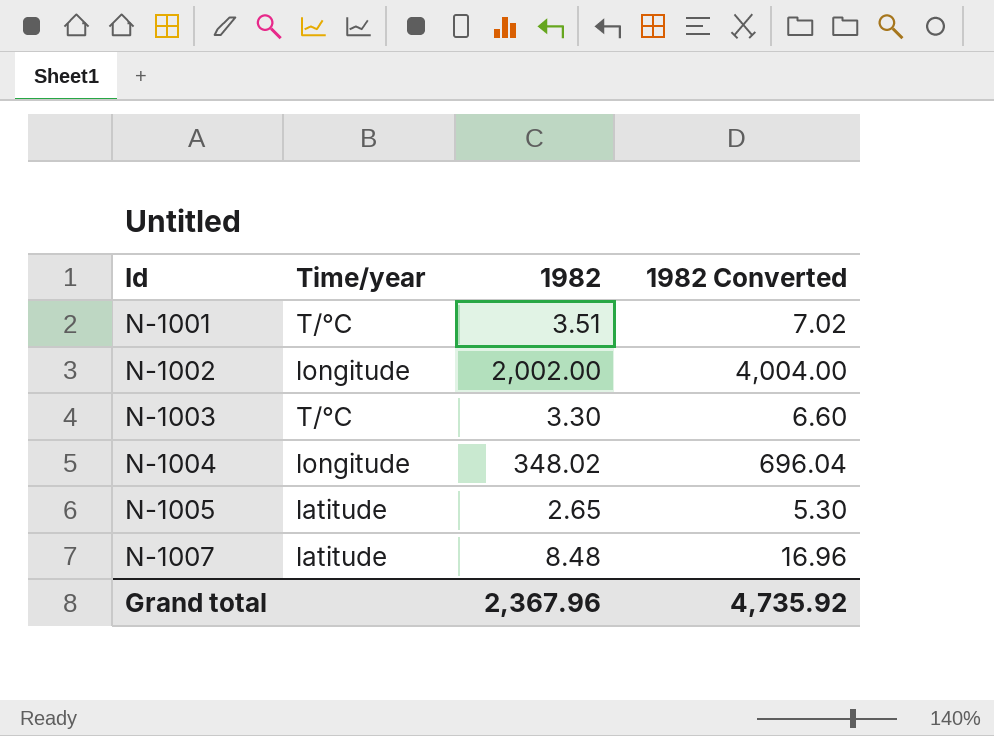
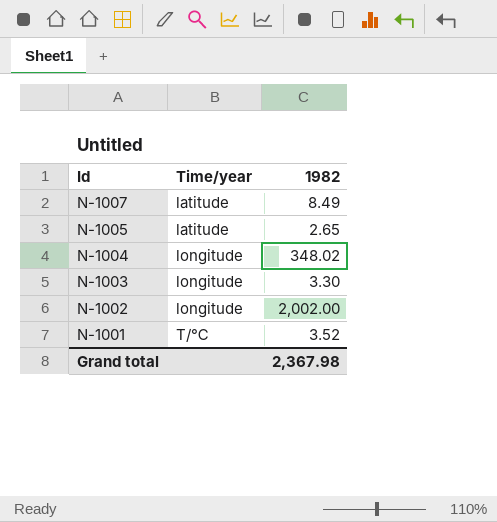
row order: Id ascending -> Id descending
column 1982 Converted | formula: [1982] * 2 -> none
N-1007 | 1982: 8.48 -> 8.49
N-1003 | Time/year: T/℃ -> longitude
N-1001 | 1982: 3.51 -> 3.52
Grand total | 1982: 2,367.96 -> 2,367.98

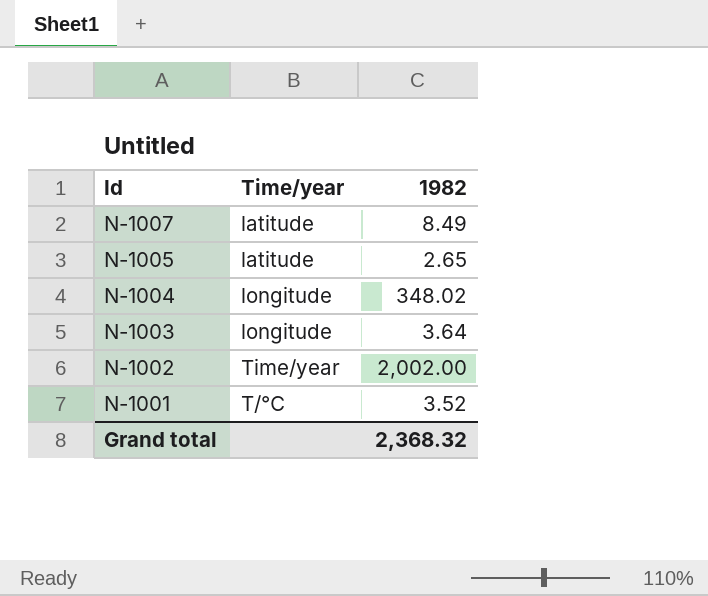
N-1003 | 1982: 3.30 -> 3.64
N-1002 | Time/year: longitude -> Time/year
Grand total | 1982: 2,367.98 -> 2,368.32

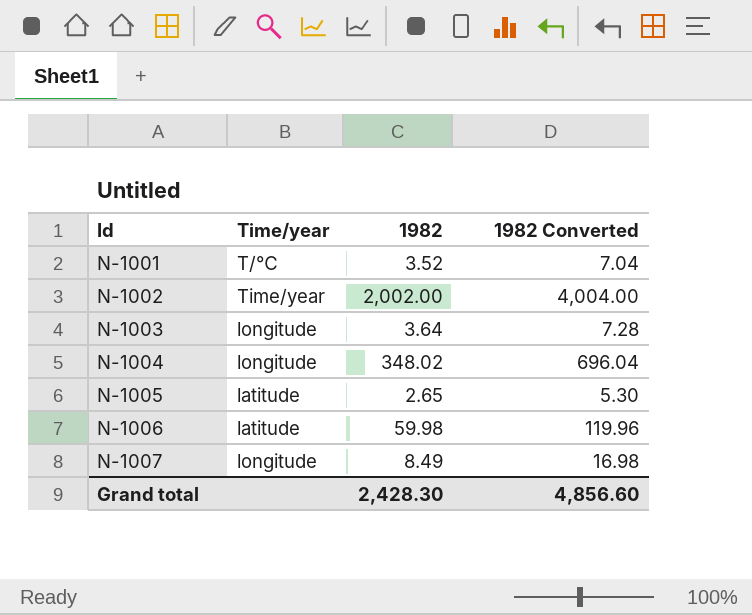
row order: Id descending -> Id ascending
column 1982 Converted | formula: none -> [1982] * 2
row N-1006: none -> latitude | 59.98 | 119.96
N-1007 | Time/year: latitude -> longitude
Grand total | 1982: 2,368.32 -> 2,428.30

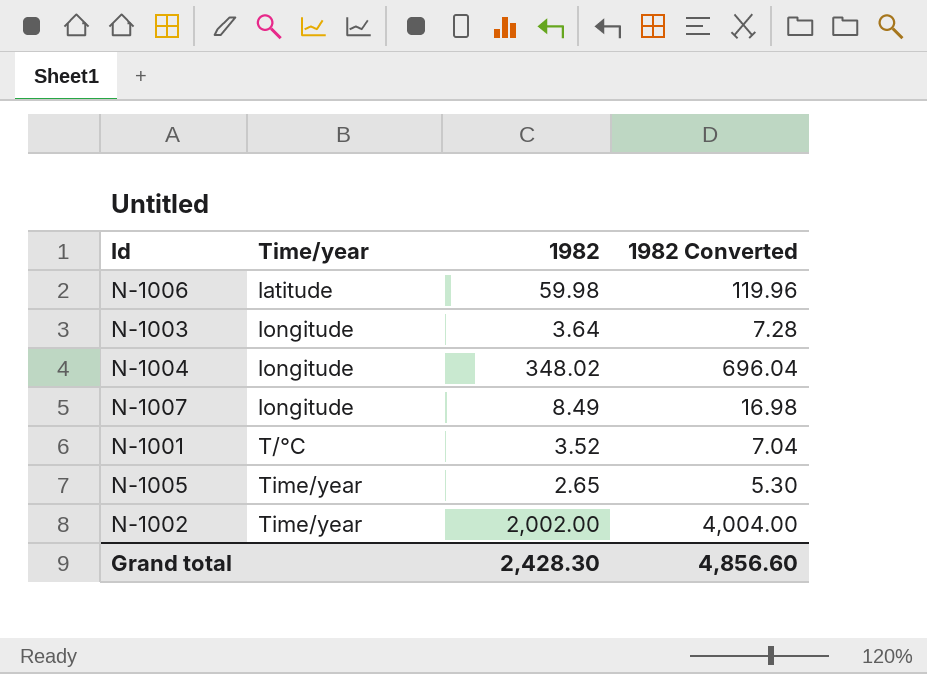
row order: Id ascending -> Time/year ascending
N-1005 | Time/year: latitude -> Time/year

